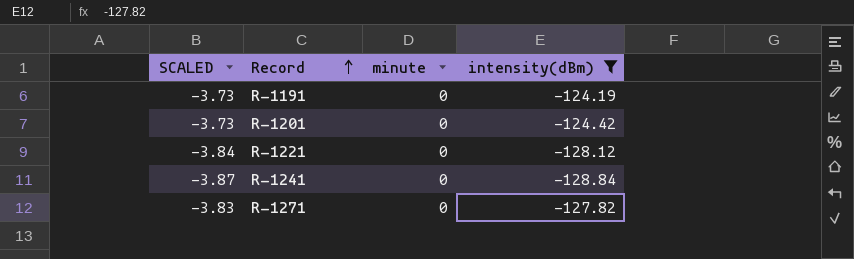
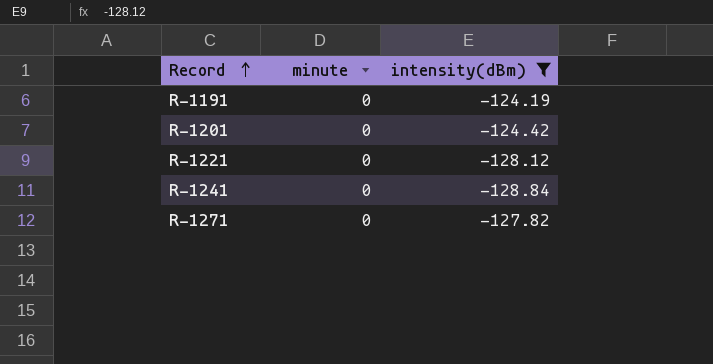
column SCALED | formula: [intensity(dBm)] * 0.03 -> none

